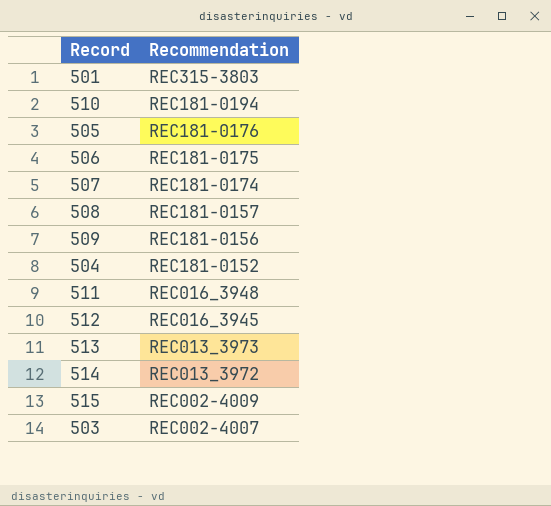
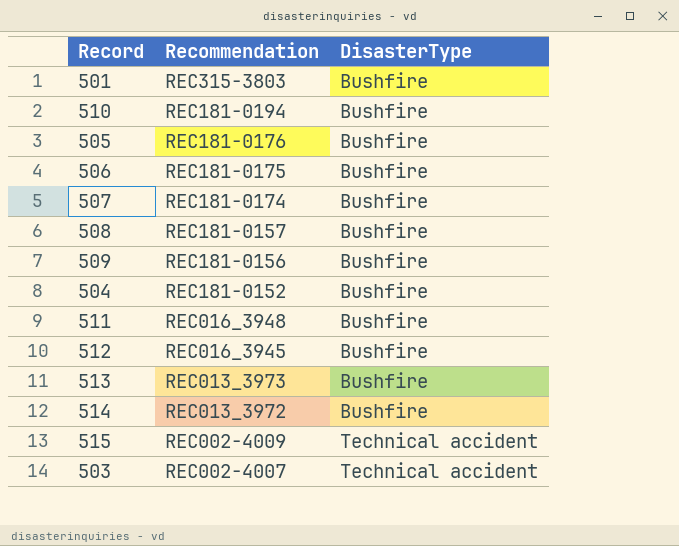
column DisasterType | position: none -> 3

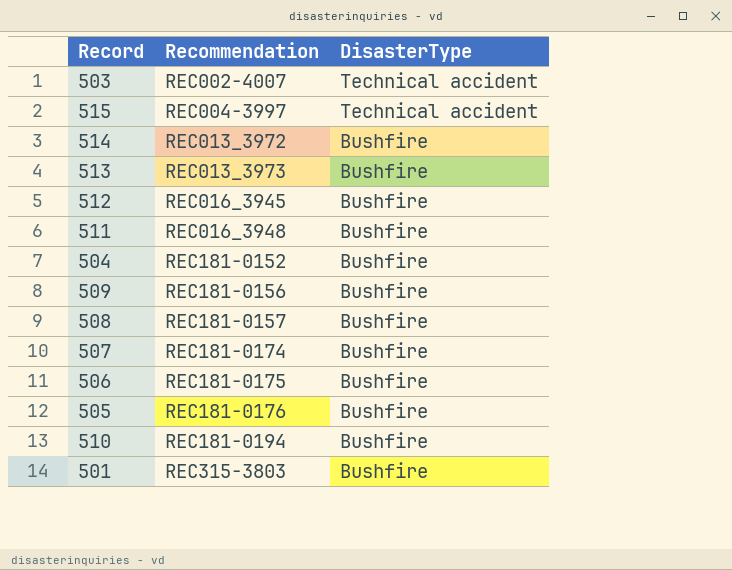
row order: Recommendation descending -> Recommendation ascending
515 | Recommendation: REC002-4009 -> REC004-3997

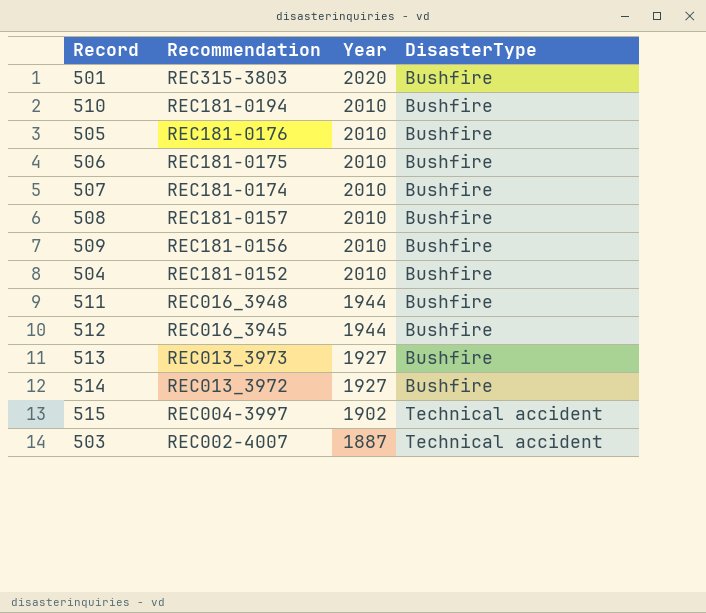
row order: Recommendation ascending -> Recommendation descending
column Year | position: none -> 3

